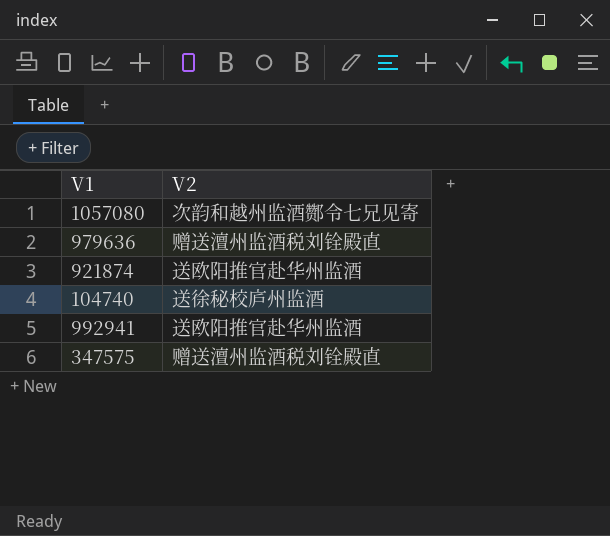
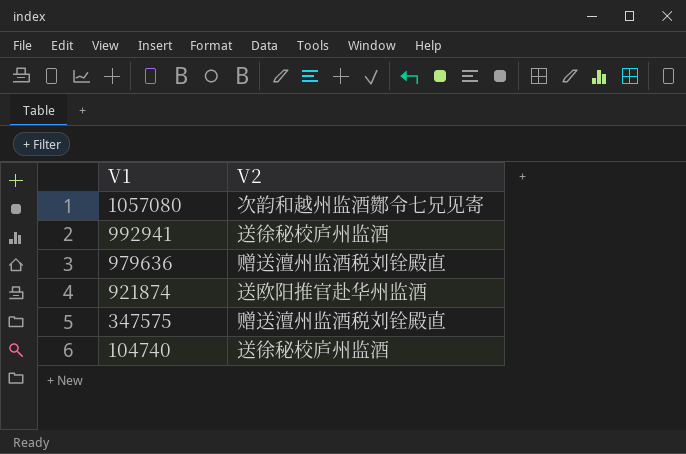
row order: none -> V1 descending
992941 | V2: 送欧阳推官赴华州监酒 -> 送徐秘校庐州监酒

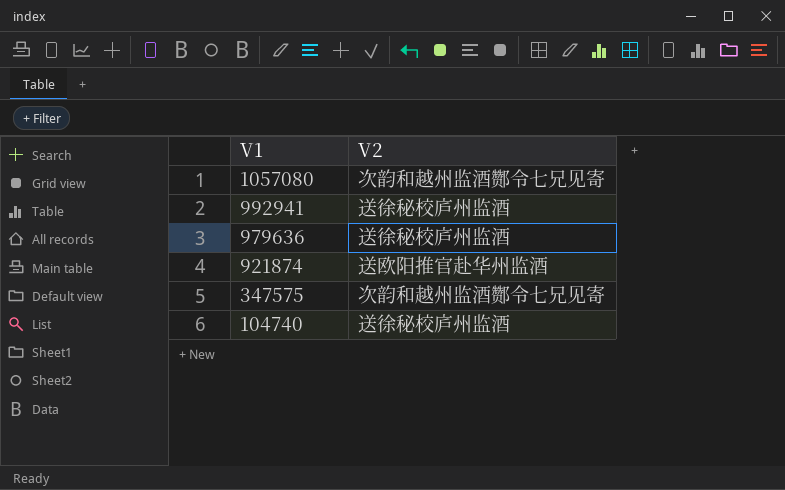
979636 | V2: 赠送澶州监酒税刘铨殿直 -> 送徐秘校庐州监酒
347575 | V2: 赠送澶州监酒税刘铨殿直 -> 次韵和越州监酒酂令七兄见寄

